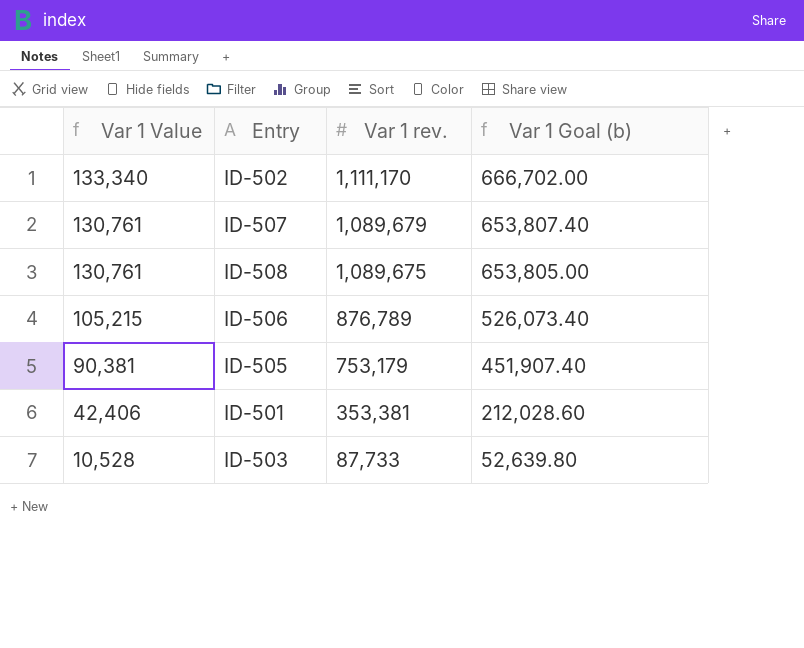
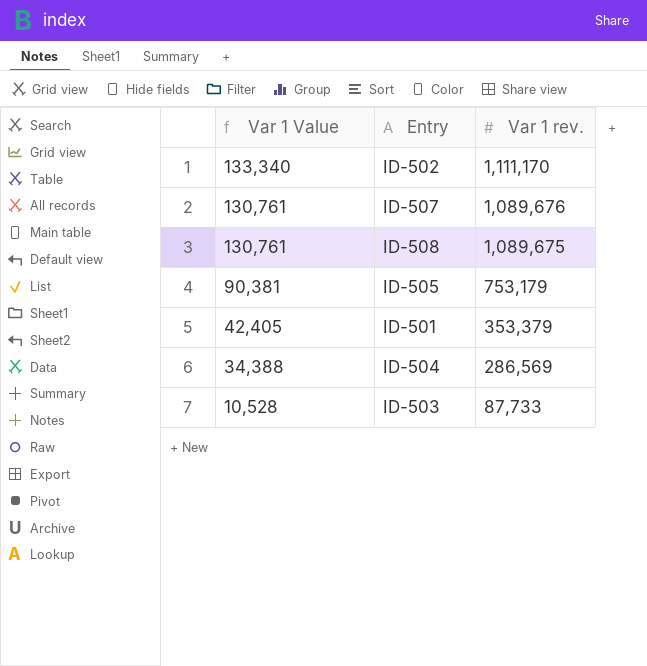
column Var 1 Goal (b) | formula: [Var 1 rev.] * 0.6 -> none
row ID-506: 105,215 | 876,789 | 526,073.40 -> none
ID-507 | Var 1 rev.: 1,089,679 -> 1,089,676
ID-501 | Var 1 Value: 42,406 -> 42,405
ID-501 | Var 1 rev.: 353,381 -> 353,379
row ID-504: none -> 34,388 | 286,569

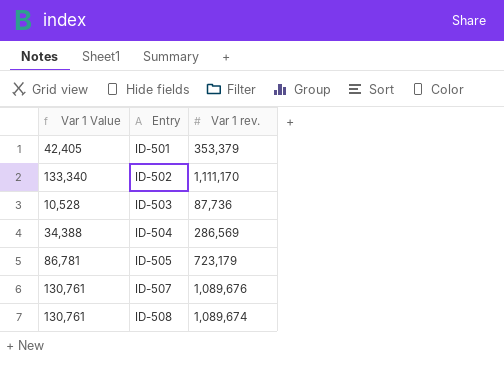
row order: Var 1 Value descending -> Entry ascending
ID-503 | Var 1 rev.: 87,733 -> 87,736
ID-505 | Var 1 Value: 90,381 -> 86,781
ID-505 | Var 1 rev.: 753,179 -> 723,179
ID-508 | Var 1 rev.: 1,089,675 -> 1,089,674

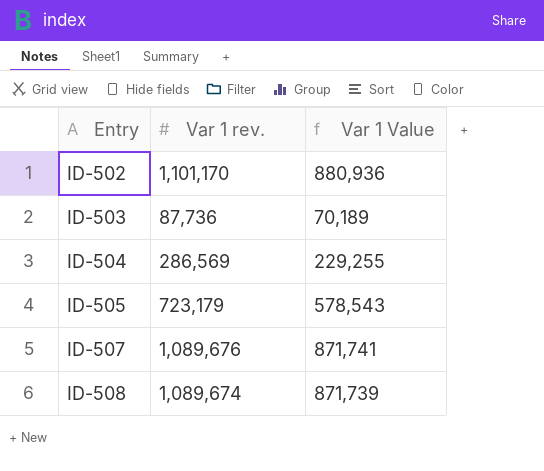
column Var 1 Value | formula: [Var 1 rev.] * 0.12 -> [Var 1 rev.] * 0.8
column Var 1 Value | position: 1 -> 3
row ID-501: 42,405 | 353,379 -> none
ID-502 | Var 1 rev.: 1,111,170 -> 1,101,170

